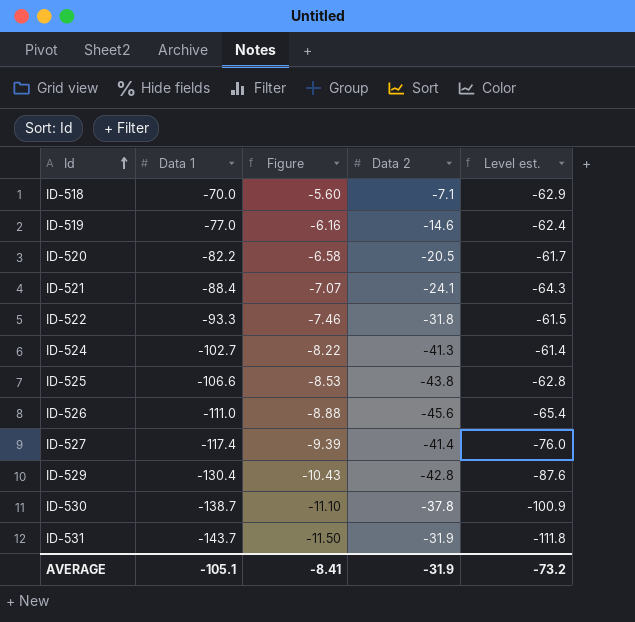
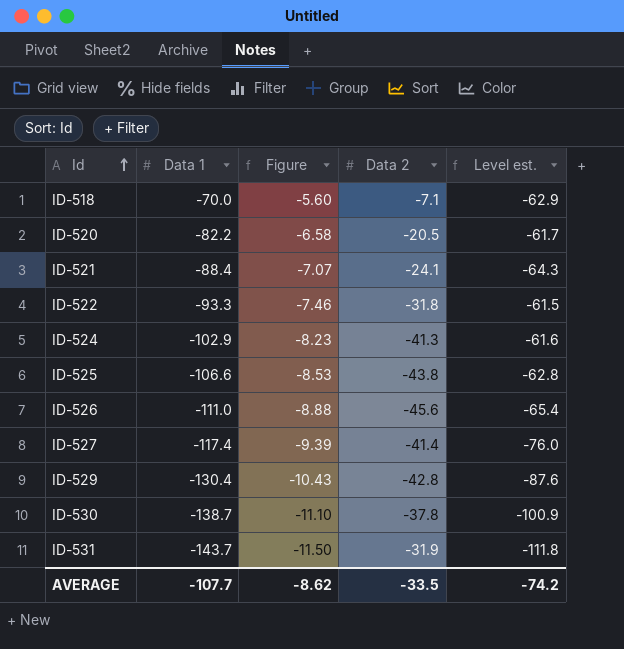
row ID-519: -77.0 | -6.16 | -14.6 | -62.4 -> none
ID-524 | Data 1: -102.7 -> -102.9
ID-524 | Figure: -8.22 -> -8.23
ID-524 | Level est.: -61.4 -> -61.6
AVERAGE | Data 1: -105.1 -> -107.7
AVERAGE | Figure: -8.41 -> -8.62
AVERAGE | Data 2: -31.9 -> -33.5
AVERAGE | Level est.: -73.2 -> -74.2

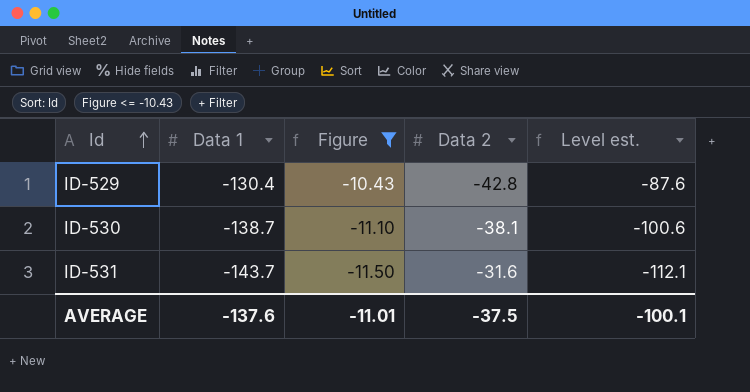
filter: none -> Figure <= -10.43
ID-530 | Data 2: -37.8 -> -38.1
ID-530 | Level est.: -100.9 -> -100.6
ID-531 | Data 2: -31.9 -> -31.6
ID-531 | Level est.: -111.8 -> -112.1
AVERAGE | Data 1: -107.7 -> -137.6
AVERAGE | Figure: -8.62 -> -11.01
AVERAGE | Data 2: -33.5 -> -37.5
AVERAGE | Level est.: -74.2 -> -100.1

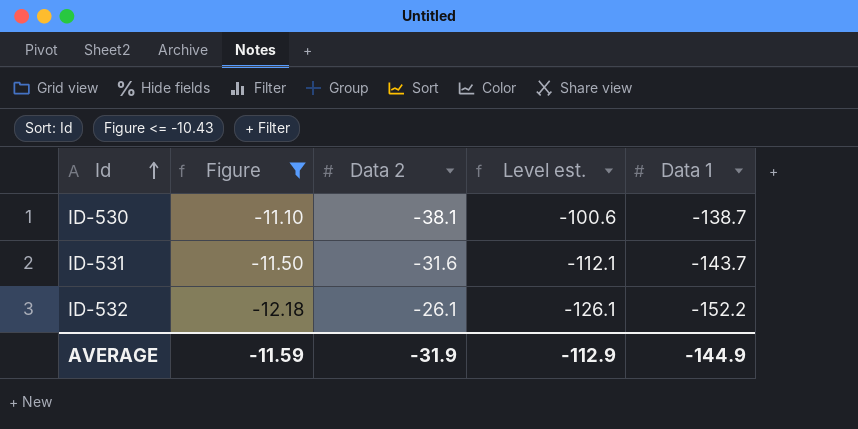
column Data 1 | position: 2 -> 5
row ID-529: -130.4 | -10.43 | -42.8 | -87.6 -> none
row ID-532: none -> -12.18 | -26.1 | -126.1 | -152.2
AVERAGE | Figure: -11.01 -> -11.59
AVERAGE | Data 2: -37.5 -> -31.9
AVERAGE | Level est.: -100.1 -> -112.9
AVERAGE | Data 1: -137.6 -> -144.9

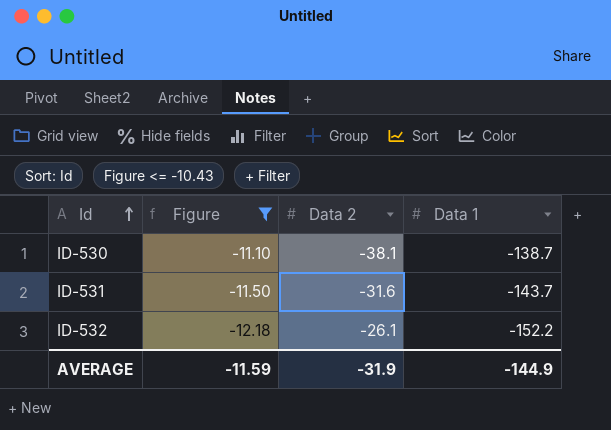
column Level est. | formula: [Data 1] - [Data 2] -> none

